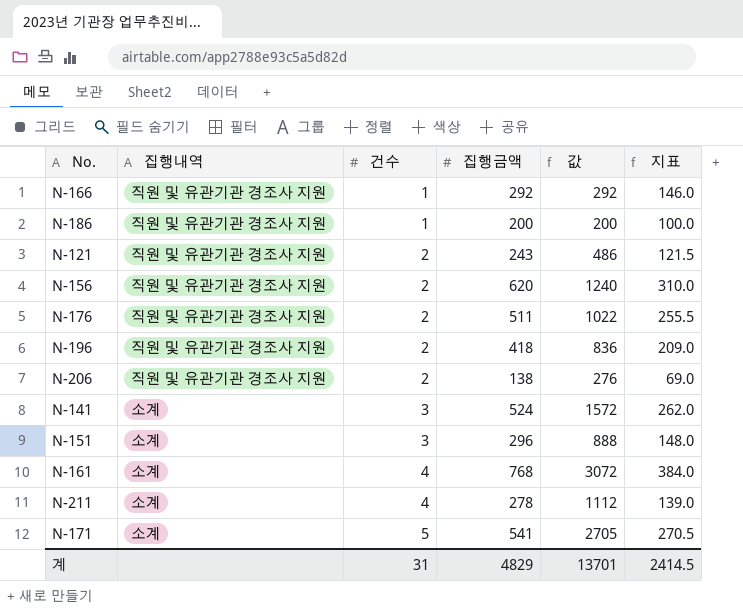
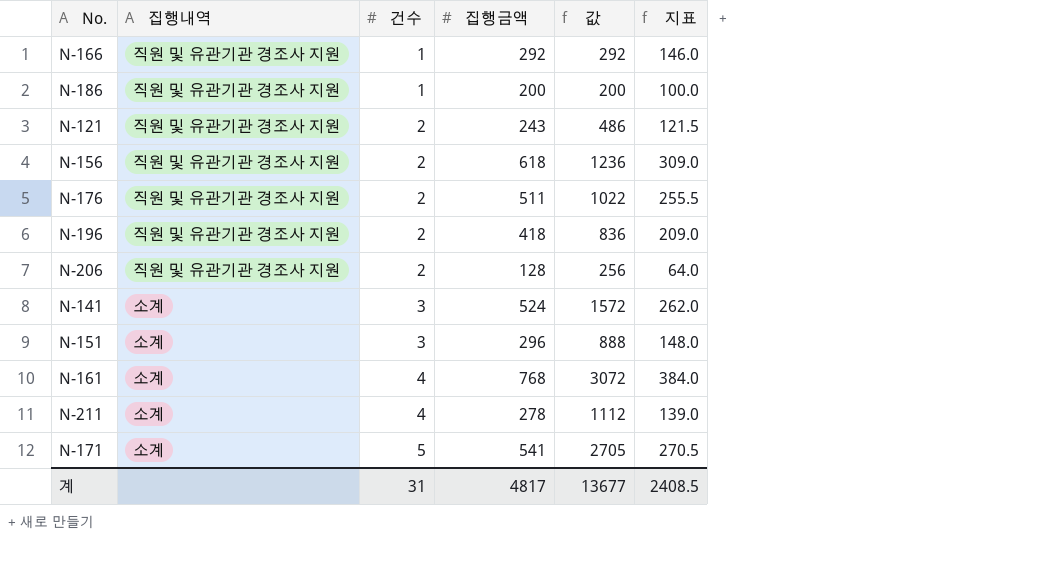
N-156 | 집행금액: 620 -> 618
N-156 | 값: 1240 -> 1236
N-156 | 지표: 310.0 -> 309.0
N-206 | 집행금액: 138 -> 128
N-206 | 값: 276 -> 256
N-206 | 지표: 69.0 -> 64.0
계 | 집행금액: 4829 -> 4817
계 | 값: 13701 -> 13677
계 | 지표: 2414.5 -> 2408.5

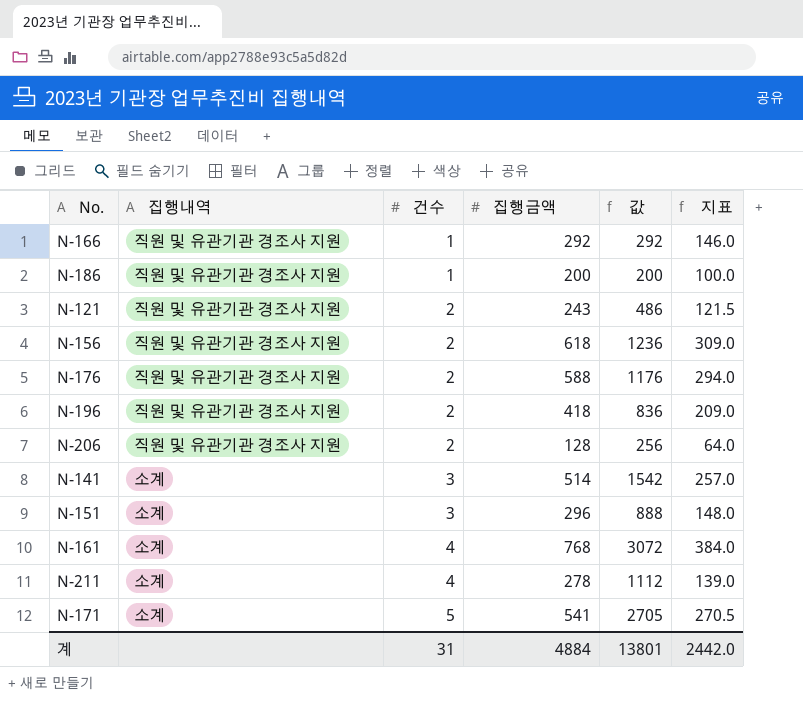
N-176 | 집행금액: 511 -> 588
N-176 | 값: 1022 -> 1176
N-176 | 지표: 255.5 -> 294.0
N-141 | 집행금액: 524 -> 514
N-141 | 값: 1572 -> 1542
N-141 | 지표: 262.0 -> 257.0
계 | 집행금액: 4817 -> 4884
계 | 값: 13677 -> 13801
계 | 지표: 2408.5 -> 2442.0

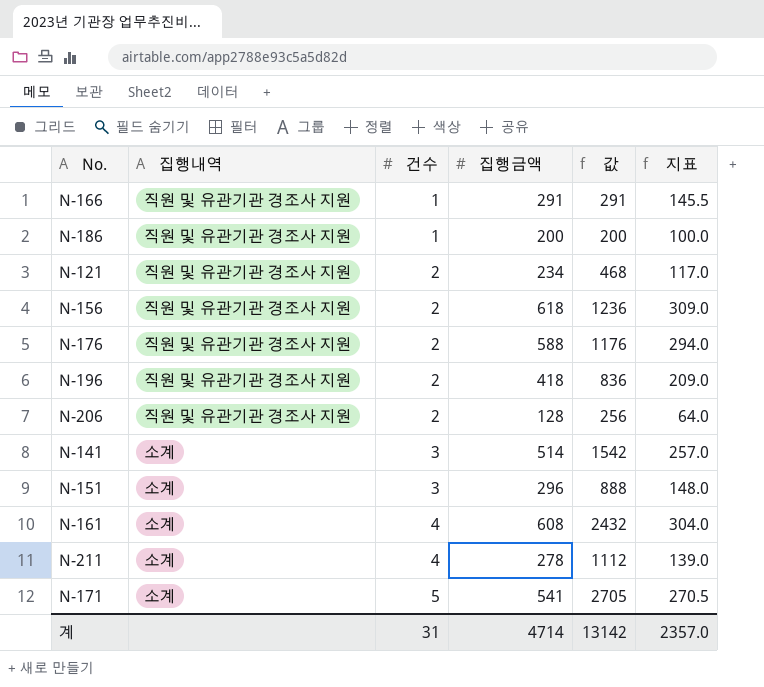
N-166 | 집행금액: 292 -> 291
N-166 | 값: 292 -> 291
N-166 | 지표: 146.0 -> 145.5
N-121 | 집행금액: 243 -> 234
N-121 | 값: 486 -> 468
N-121 | 지표: 121.5 -> 117.0
N-161 | 집행금액: 768 -> 608
N-161 | 값: 3072 -> 2432
N-161 | 지표: 384.0 -> 304.0
계 | 집행금액: 4884 -> 4714
계 | 값: 13801 -> 13142
계 | 지표: 2442.0 -> 2357.0

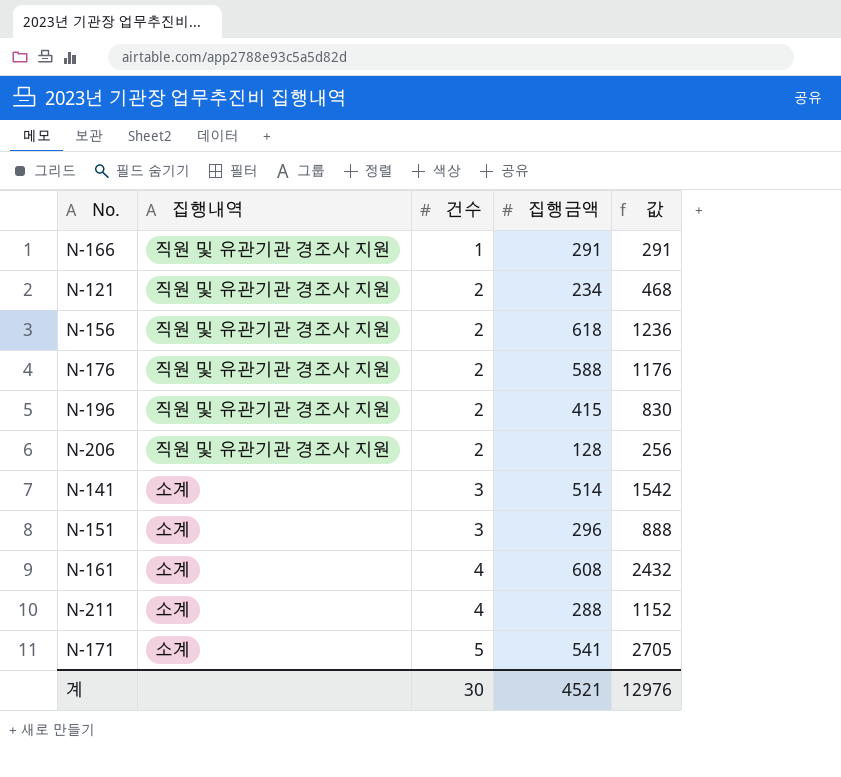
column 지표 | formula: [집행금액] * 0.5 -> none
row N-186: 직원 및 유관기관 경조사 지원 | 1 | 200 | 200 | 100.0 -> none
N-196 | 집행금액: 418 -> 415
N-196 | 값: 836 -> 830
N-211 | 집행금액: 278 -> 288
N-211 | 값: 1112 -> 1152
계 | 건수: 31 -> 30
계 | 집행금액: 4714 -> 4521
계 | 값: 13142 -> 12976

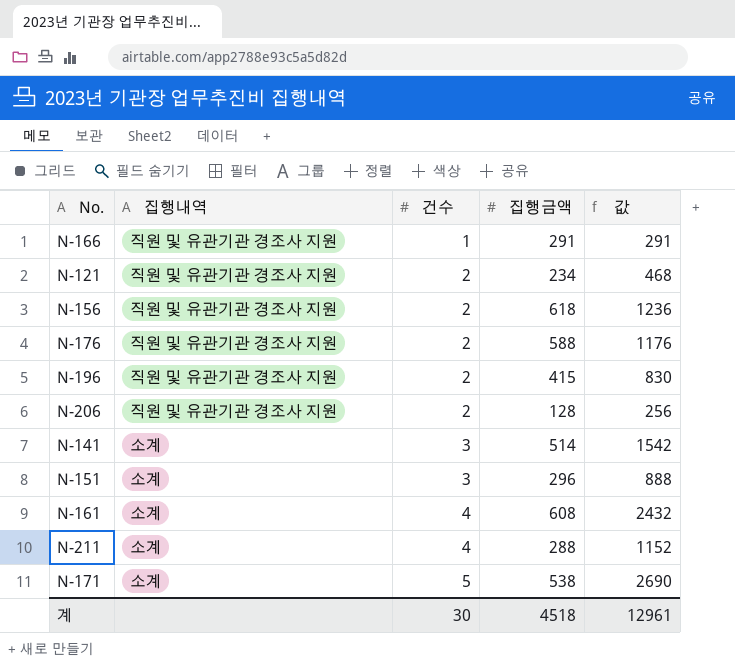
N-171 | 집행금액: 541 -> 538
N-171 | 값: 2705 -> 2690
계 | 집행금액: 4521 -> 4518
계 | 값: 12976 -> 12961

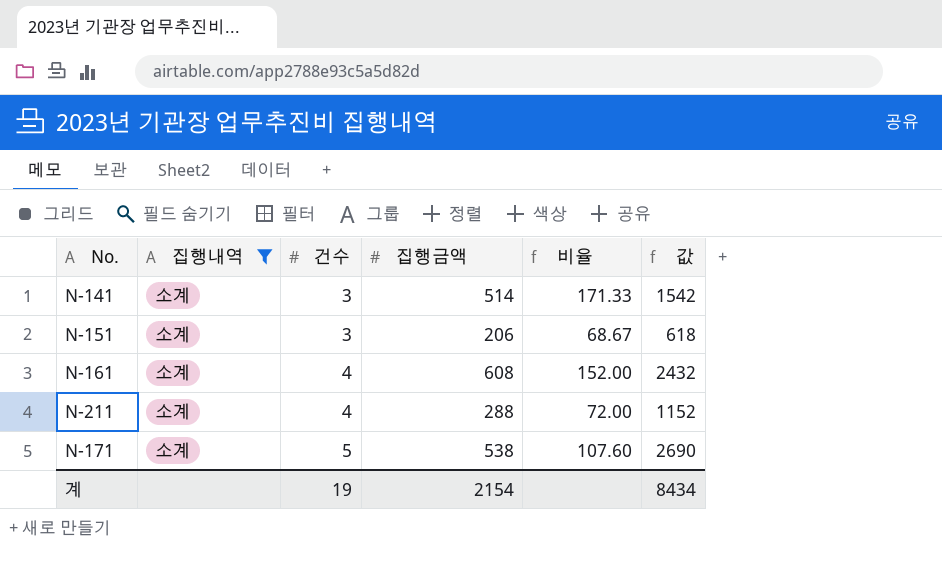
filter: none -> 집행내역 = 소계
column 비율 | formula: none -> [집행금액] / [건수]
N-151 | 집행금액: 296 -> 206
N-151 | 값: 888 -> 618
계 | 건수: 30 -> 19
계 | 집행금액: 4518 -> 2154
계 | 값: 12961 -> 8434

